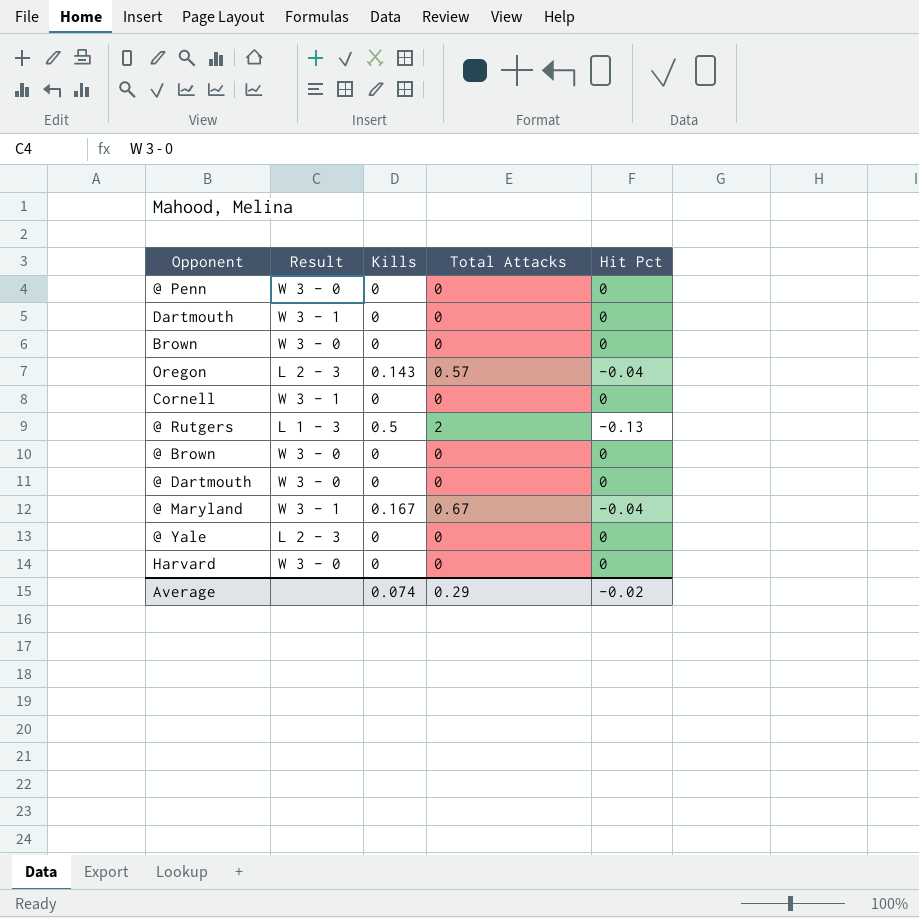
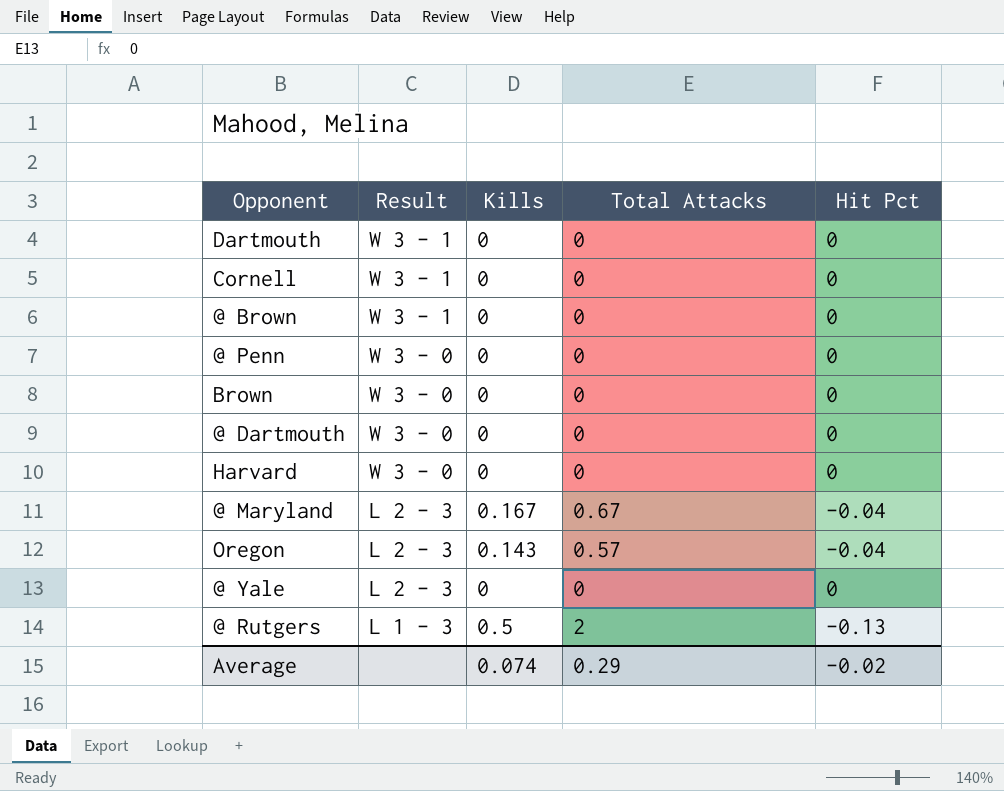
row order: none -> Result descending
@ Brown | Result: W 3 - 0 -> W 3 - 1
@ Maryland | Result: W 3 - 1 -> L 2 - 3

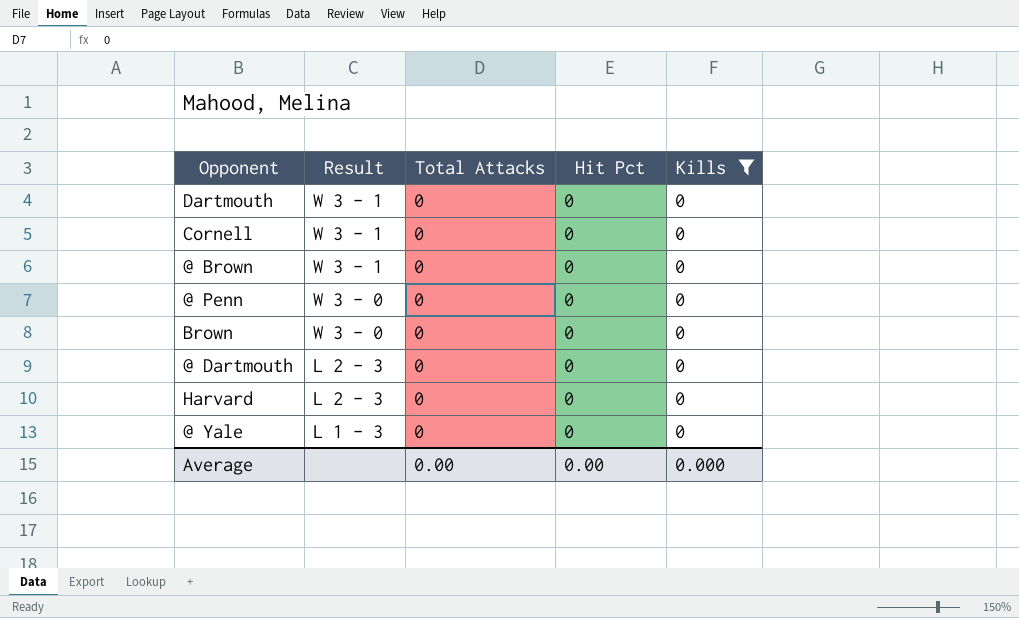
filter: none -> Kills = 0
column Kills | position: 3 -> 5
@ Dartmouth | Result: W 3 - 0 -> L 2 - 3
Harvard | Result: W 3 - 0 -> L 2 - 3
@ Yale | Result: L 2 - 3 -> L 1 - 3
Average | Total Attacks: 0.29 -> 0.00
Average | Hit Pct: -0.02 -> 0.00
Average | Kills: 0.074 -> 0.000

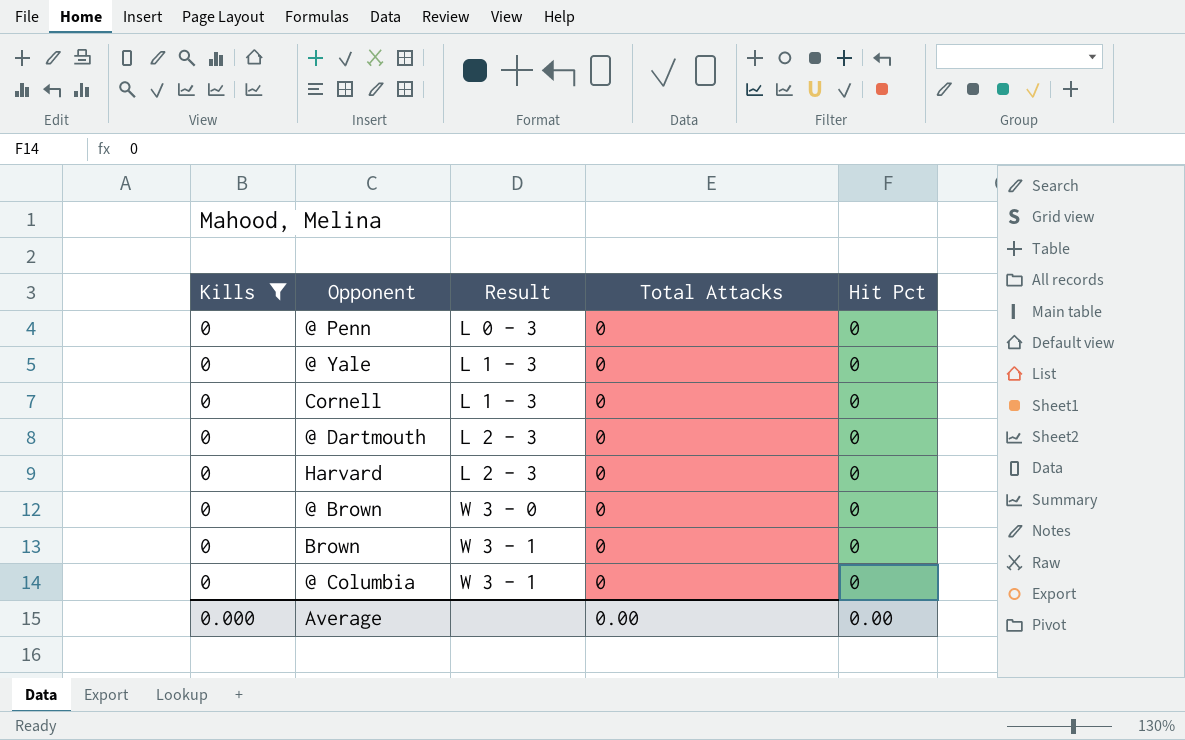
row order: Result descending -> Result ascending
column Kills | position: 5 -> 1
row Dartmouth: W 3 - 1 | 0 | 0 | 0 -> none
@ Penn | Result: W 3 - 0 -> L 0 - 3
Cornell | Result: W 3 - 1 -> L 1 - 3
@ Brown | Result: W 3 - 1 -> W 3 - 0
Brown | Result: W 3 - 0 -> W 3 - 1
row @ Columbia: none -> 0 | W 3 - 1 | 0 | 0

